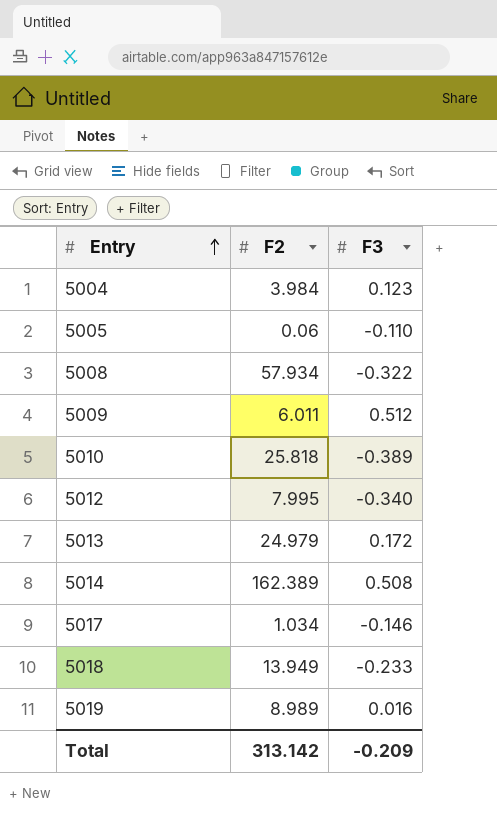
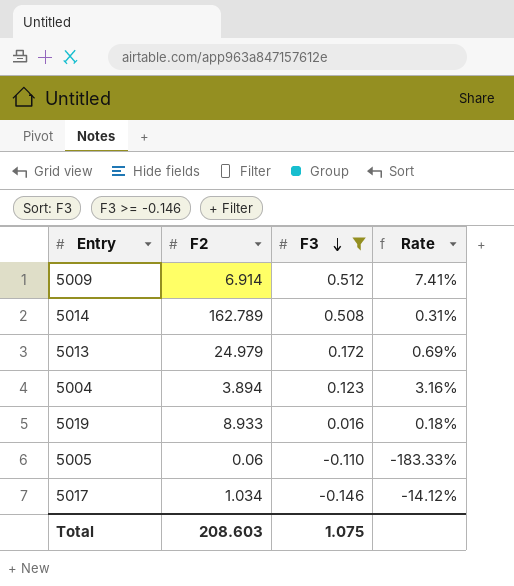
filter: none -> F3 >= -0.146
row order: Entry ascending -> F3 descending
column Rate | formula: none -> [F3] / [F2]
5009 | F2: 6.011 -> 6.914
5014 | F2: 162.389 -> 162.789
5004 | F2: 3.984 -> 3.894
5019 | F2: 8.989 -> 8.933
Total | F2: 313.142 -> 208.603
Total | F3: -0.209 -> 1.075

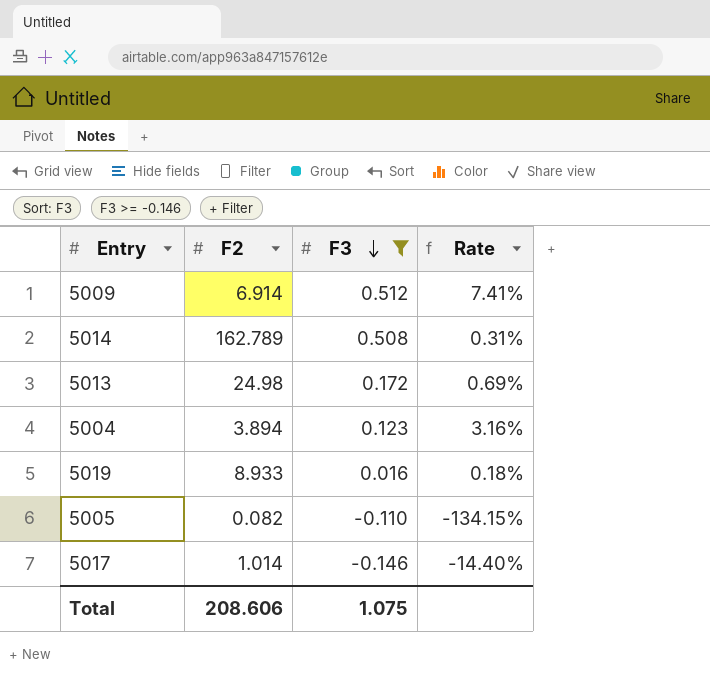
5013 | F2: 24.979 -> 24.98
5005 | F2: 0.06 -> 0.082
5005 | Rate: -183.33% -> -134.15%
5017 | F2: 1.034 -> 1.014
5017 | Rate: -14.12% -> -14.40%
Total | F2: 208.603 -> 208.606

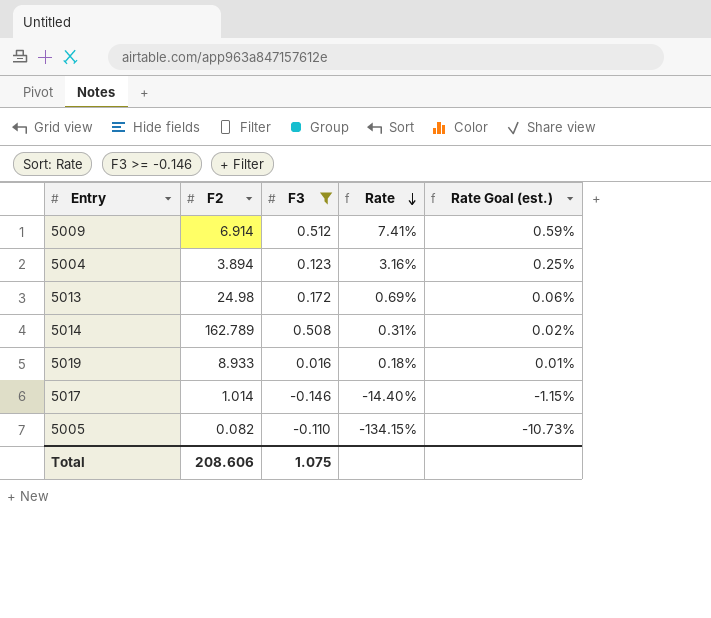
row order: F3 descending -> Rate descending
column Rate Goal (est.) | formula: none -> [Rate] * 0.08

